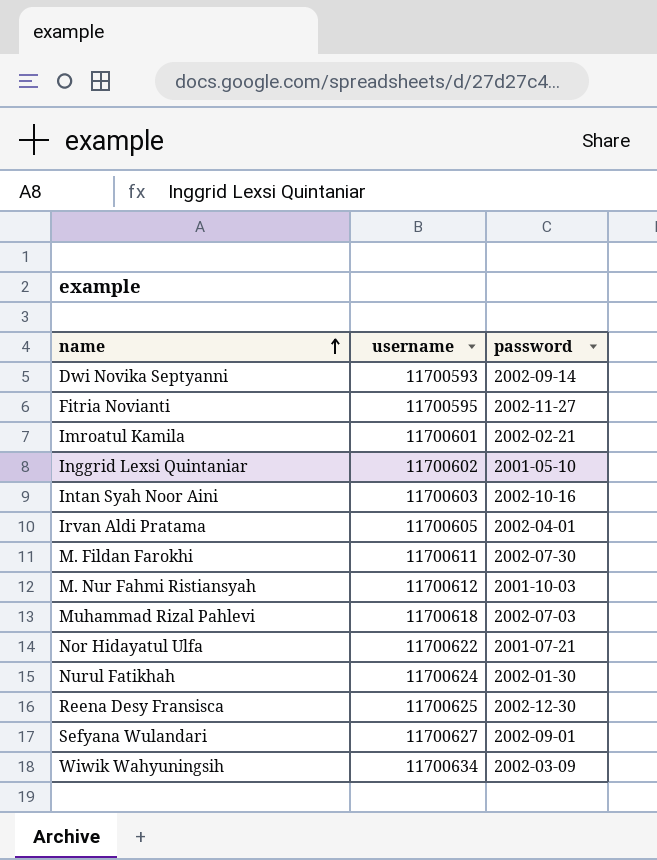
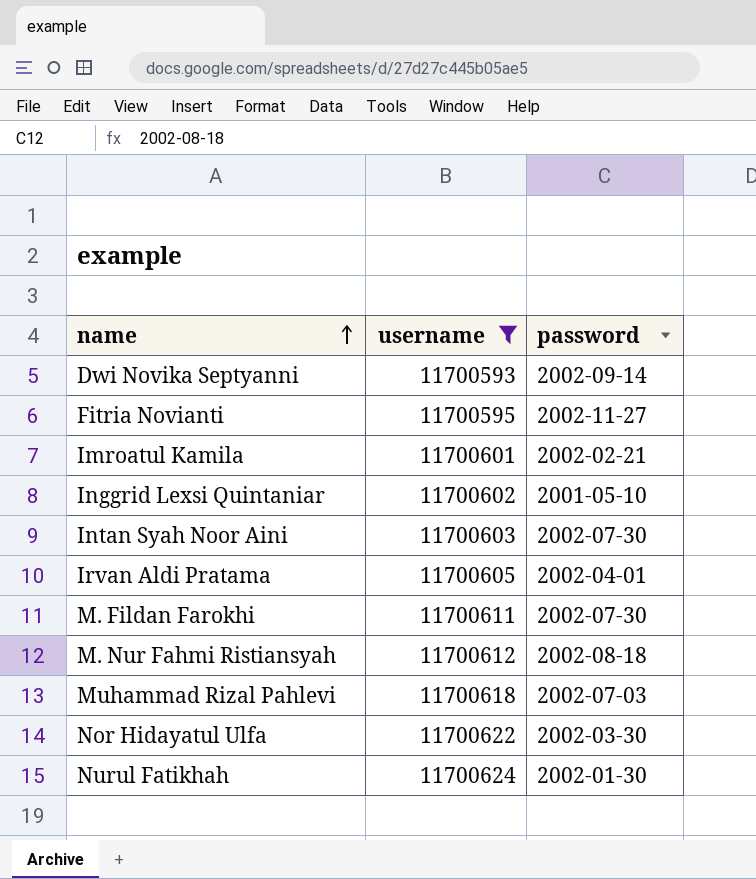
filter: none -> username <= 11700624
Intan Syah Noor Aini | password: 2002-10-16 -> 2002-07-30
M. Nur Fahmi Ristiansyah | password: 2001-10-03 -> 2002-08-18
Nor Hidayatul Ulfa | password: 2001-07-21 -> 2002-03-30

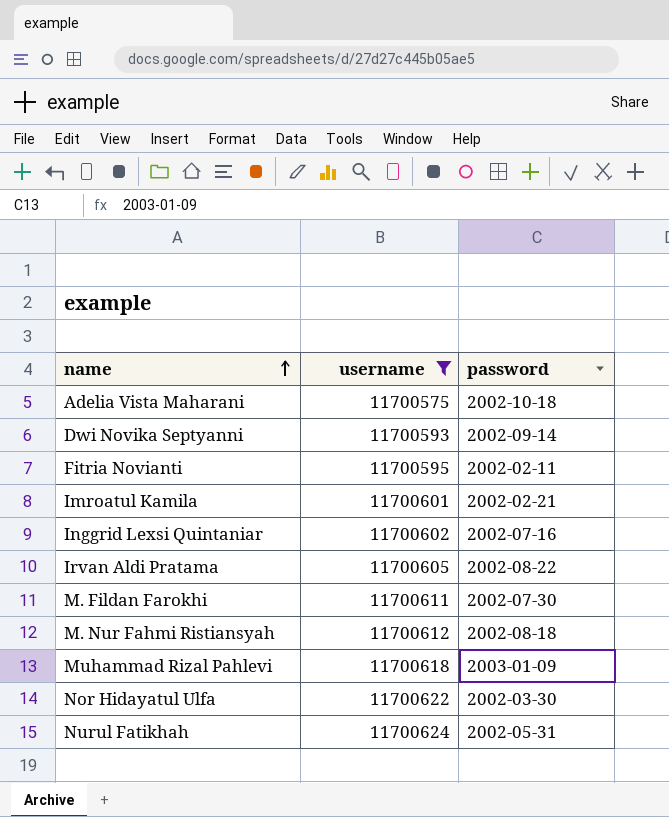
row Intan Syah Noor Aini: 11700603 | 2002-07-30 -> none
row Adelia Vista Maharani: none -> 11700575 | 2002-10-18
Fitria Novianti | password: 2002-11-27 -> 2002-02-11
Inggrid Lexsi Quintaniar | password: 2001-05-10 -> 2002-07-16
Irvan Aldi Pratama | password: 2002-04-01 -> 2002-08-22
Muhammad Rizal Pahlevi | password: 2002-07-03 -> 2003-01-09
Nurul Fatikhah | password: 2002-01-30 -> 2002-05-31

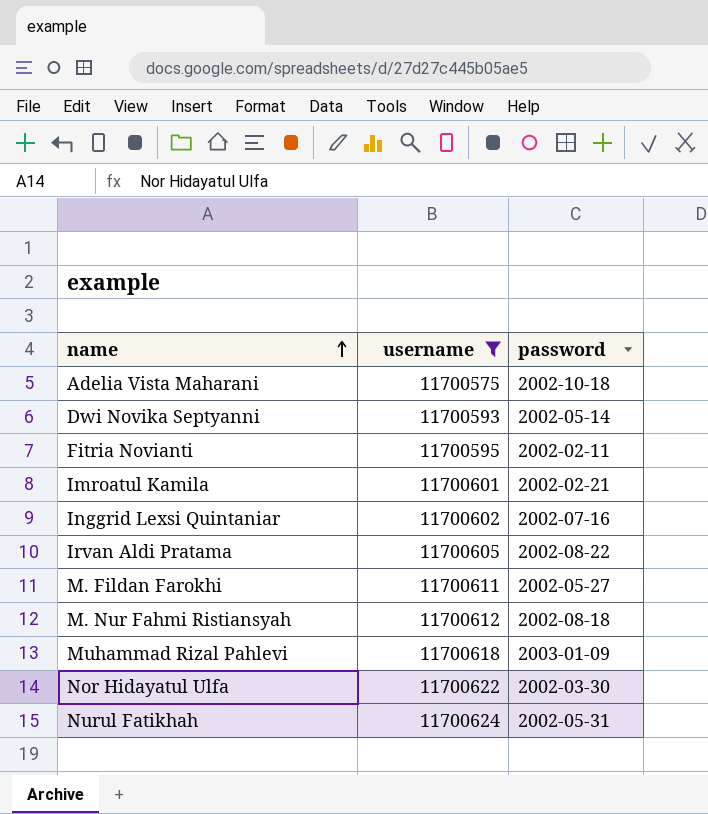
Dwi Novika Septyanni | password: 2002-09-14 -> 2002-05-14
M. Fildan Farokhi | password: 2002-07-30 -> 2002-05-27

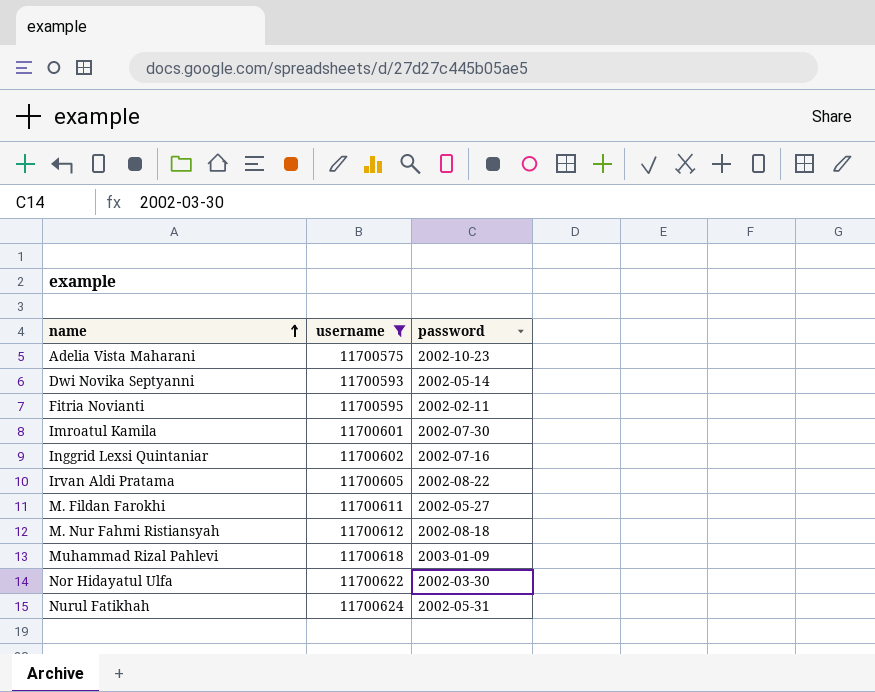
Adelia Vista Maharani | password: 2002-10-18 -> 2002-10-23
Imroatul Kamila | password: 2002-02-21 -> 2002-07-30

